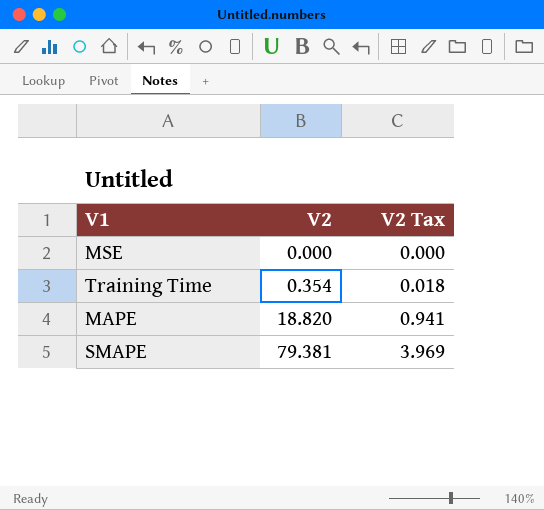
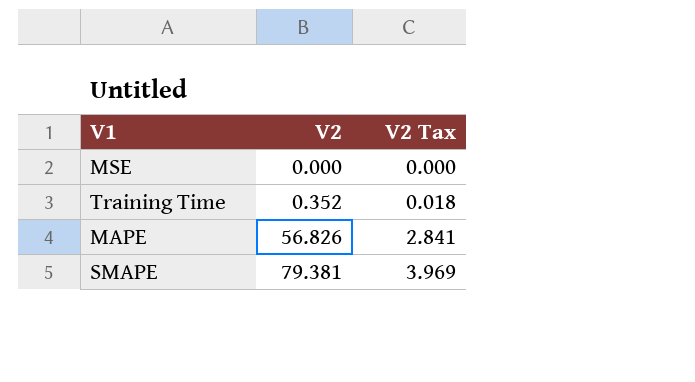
Training Time | V2: 0.354 -> 0.352
MAPE | V2: 18.820 -> 56.826
MAPE | V2 Tax: 0.941 -> 2.841

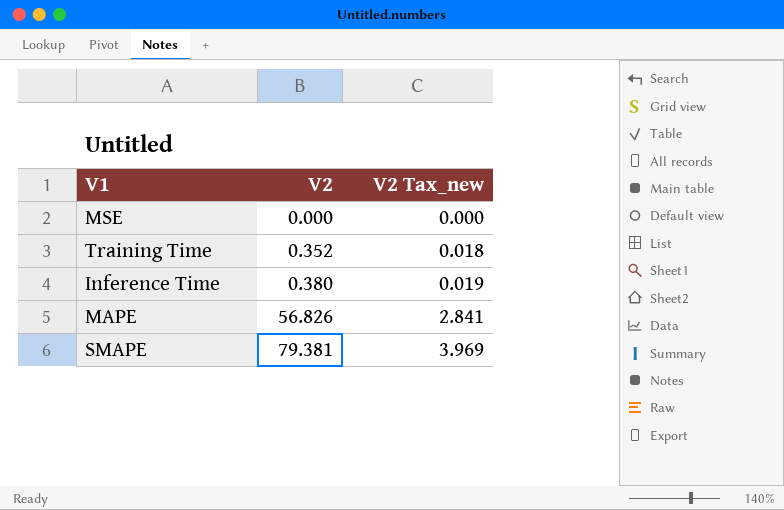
column name: V2 Tax -> V2 Tax_new
row Inference Time: none -> 0.380 | 0.019

